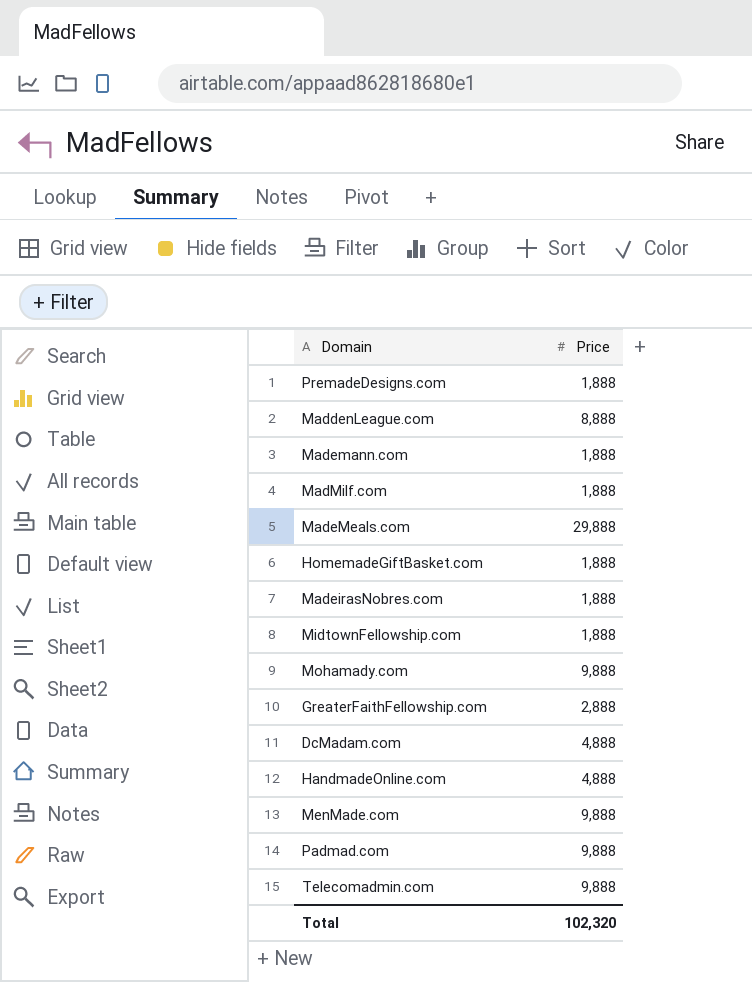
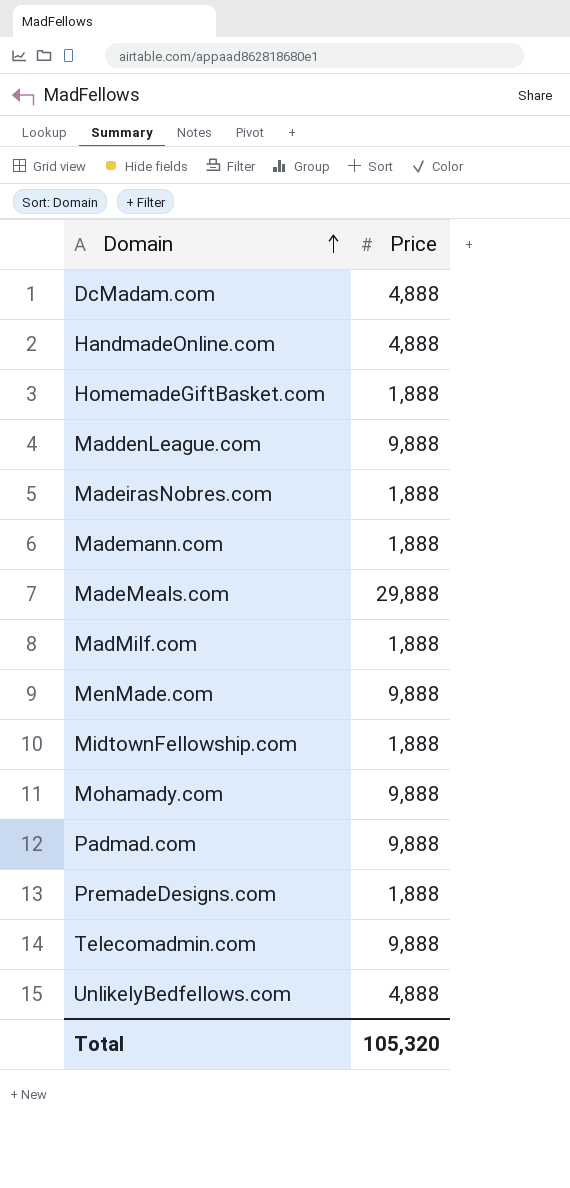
row order: none -> Domain ascending
row GreaterFaithFellowship.com: 2,888 -> none
MaddenLeague.com | Price: 8,888 -> 9,888
row UnlikelyBedfellows.com: none -> 4,888
Total | Price: 102,320 -> 105,320

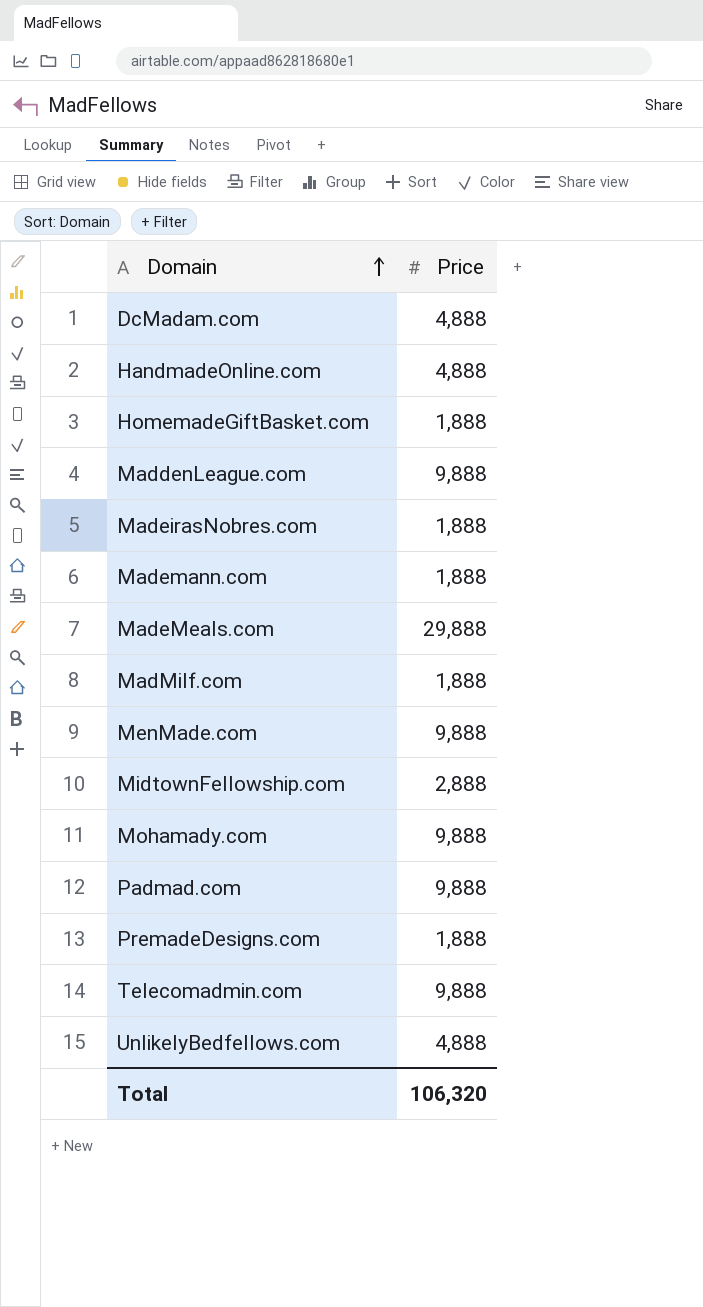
MidtownFellowship.com | Price: 1,888 -> 2,888
Total | Price: 105,320 -> 106,320

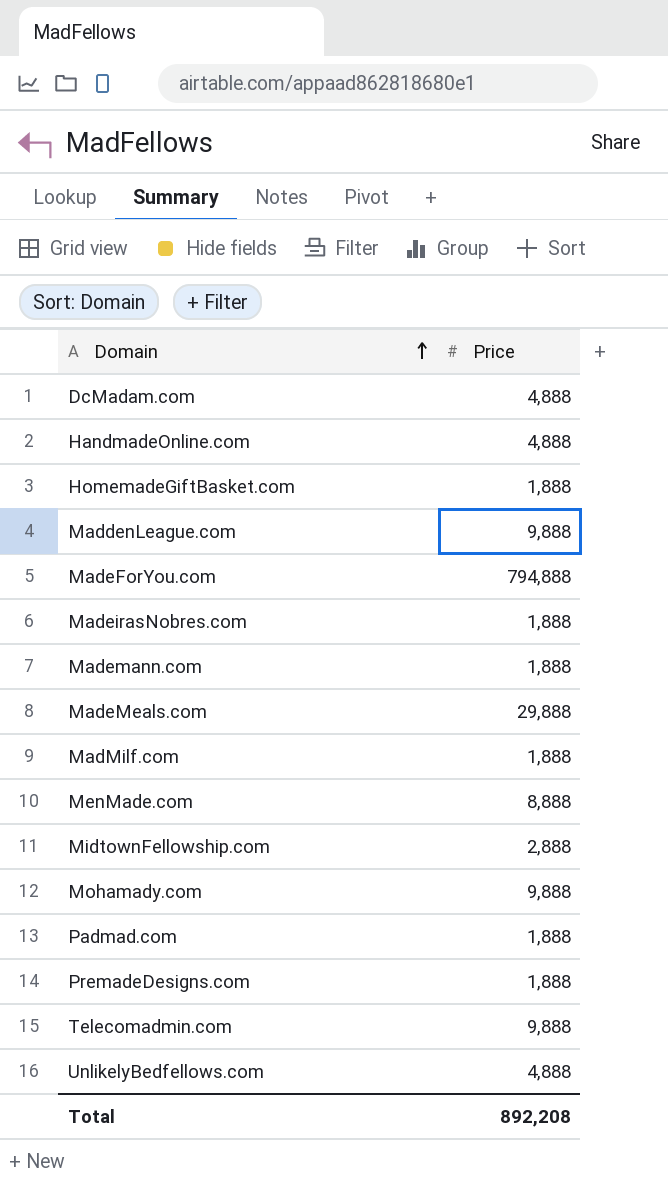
row MadeForYou.com: none -> 794,888
MenMade.com | Price: 9,888 -> 8,888
Padmad.com | Price: 9,888 -> 1,888
Total | Price: 106,320 -> 892,208

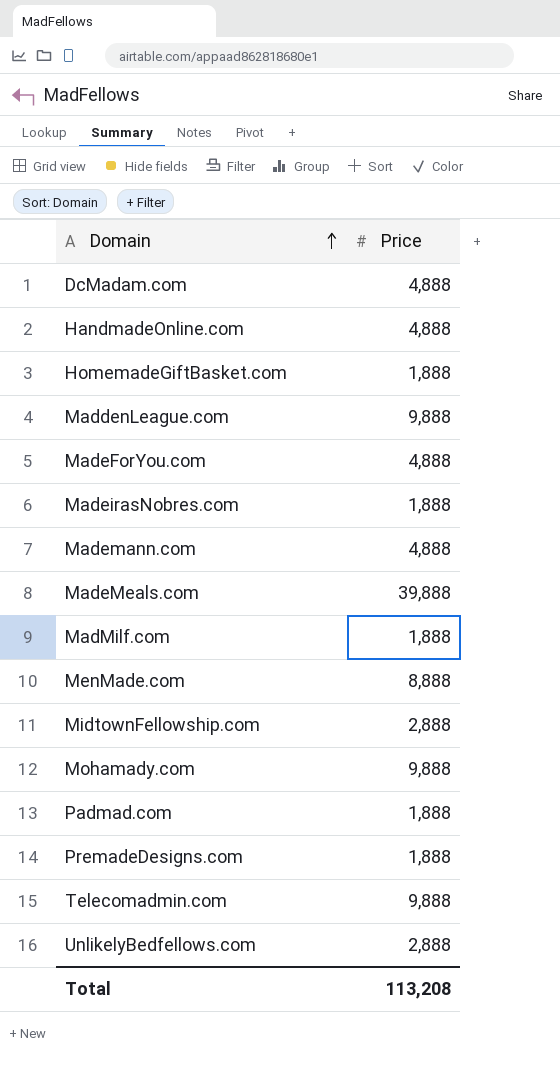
MadeForYou.com | Price: 794,888 -> 4,888
Mademann.com | Price: 1,888 -> 4,888
MadeMeals.com | Price: 29,888 -> 39,888
UnlikelyBedfellows.com | Price: 4,888 -> 2,888
Total | Price: 892,208 -> 113,208

